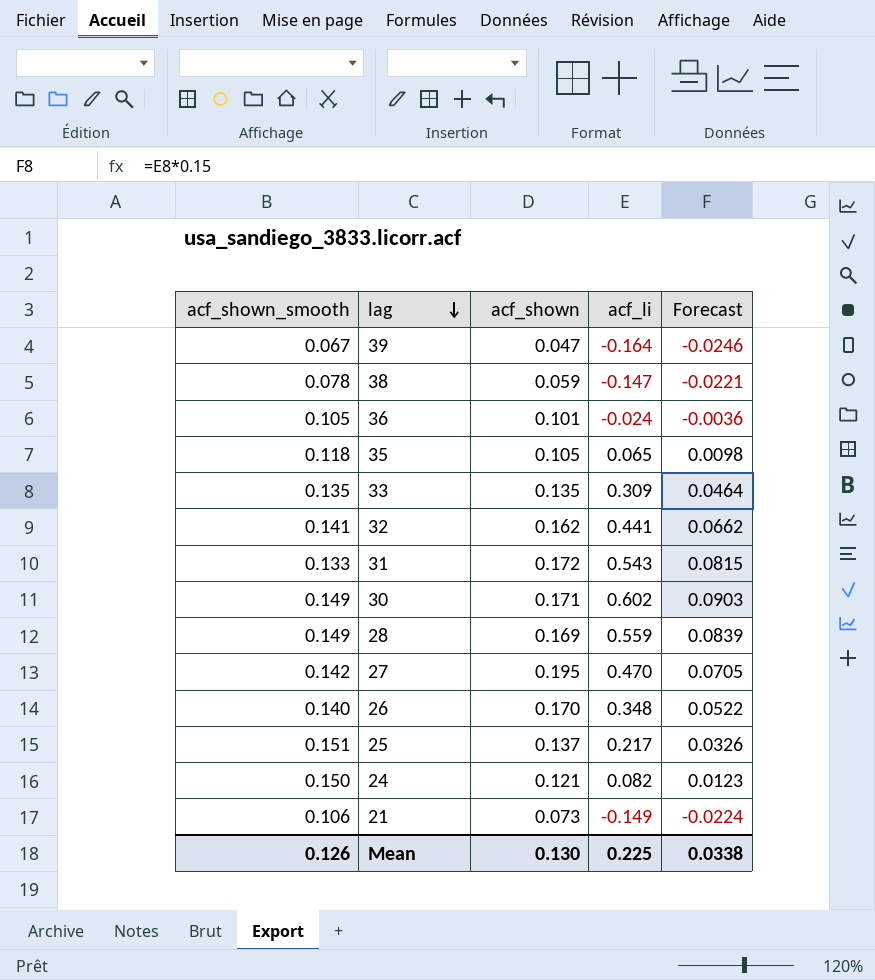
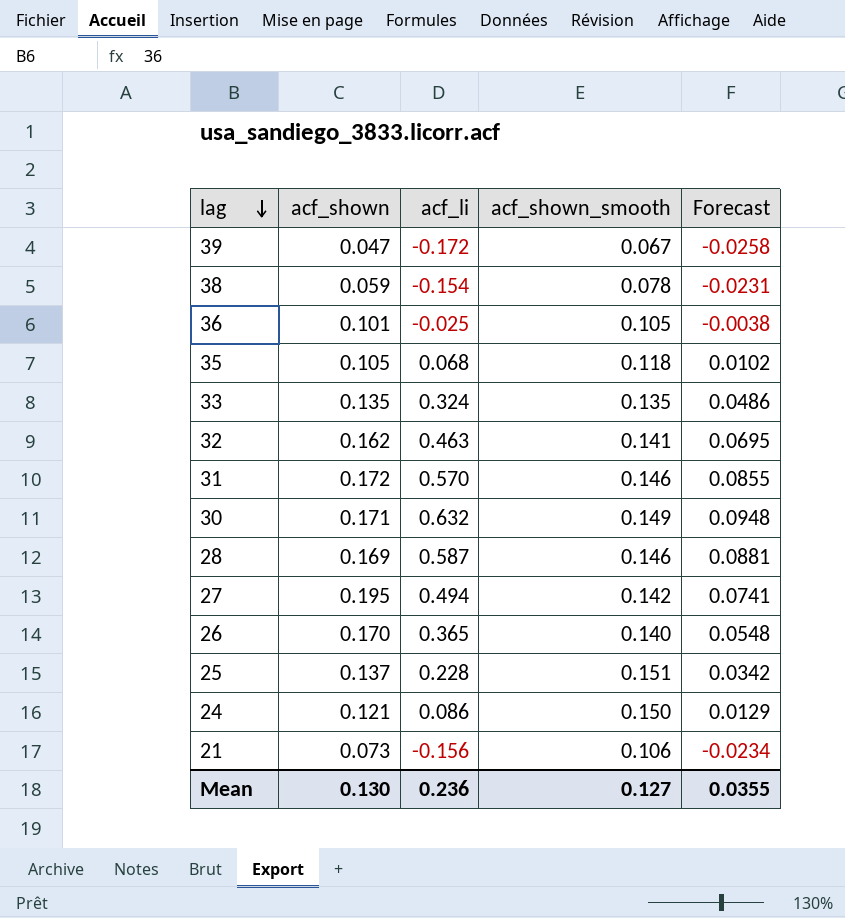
column acf_shown_smooth | position: 1 -> 4
39 | acf_li: -0.164 -> -0.172
39 | Forecast: -0.0246 -> -0.0258
38 | acf_li: -0.147 -> -0.154
38 | Forecast: -0.0221 -> -0.0231
36 | acf_li: -0.024 -> -0.025
36 | Forecast: -0.0036 -> -0.0038
35 | acf_li: 0.065 -> 0.068
35 | Forecast: 0.0098 -> 0.0102
33 | acf_li: 0.309 -> 0.324
33 | Forecast: 0.0464 -> 0.0486
32 | acf_li: 0.441 -> 0.463
32 | Forecast: 0.0662 -> 0.0695
31 | acf_li: 0.543 -> 0.570
31 | acf_shown_smooth: 0.133 -> 0.146
31 | Forecast: 0.0815 -> 0.0855
30 | acf_li: 0.602 -> 0.632
30 | Forecast: 0.0903 -> 0.0948
28 | acf_li: 0.559 -> 0.587
28 | acf_shown_smooth: 0.149 -> 0.146
28 | Forecast: 0.0839 -> 0.0881
27 | acf_li: 0.470 -> 0.494
27 | Forecast: 0.0705 -> 0.0741
26 | acf_li: 0.348 -> 0.365
26 | Forecast: 0.0522 -> 0.0548
25 | acf_li: 0.217 -> 0.228
25 | Forecast: 0.0326 -> 0.0342
24 | acf_li: 0.082 -> 0.086
24 | Forecast: 0.0123 -> 0.0129
21 | acf_li: -0.149 -> -0.156
21 | Forecast: -0.0224 -> -0.0234
Mean | acf_li: 0.225 -> 0.236
Mean | acf_shown_smooth: 0.126 -> 0.127
Mean | Forecast: 0.0338 -> 0.0355

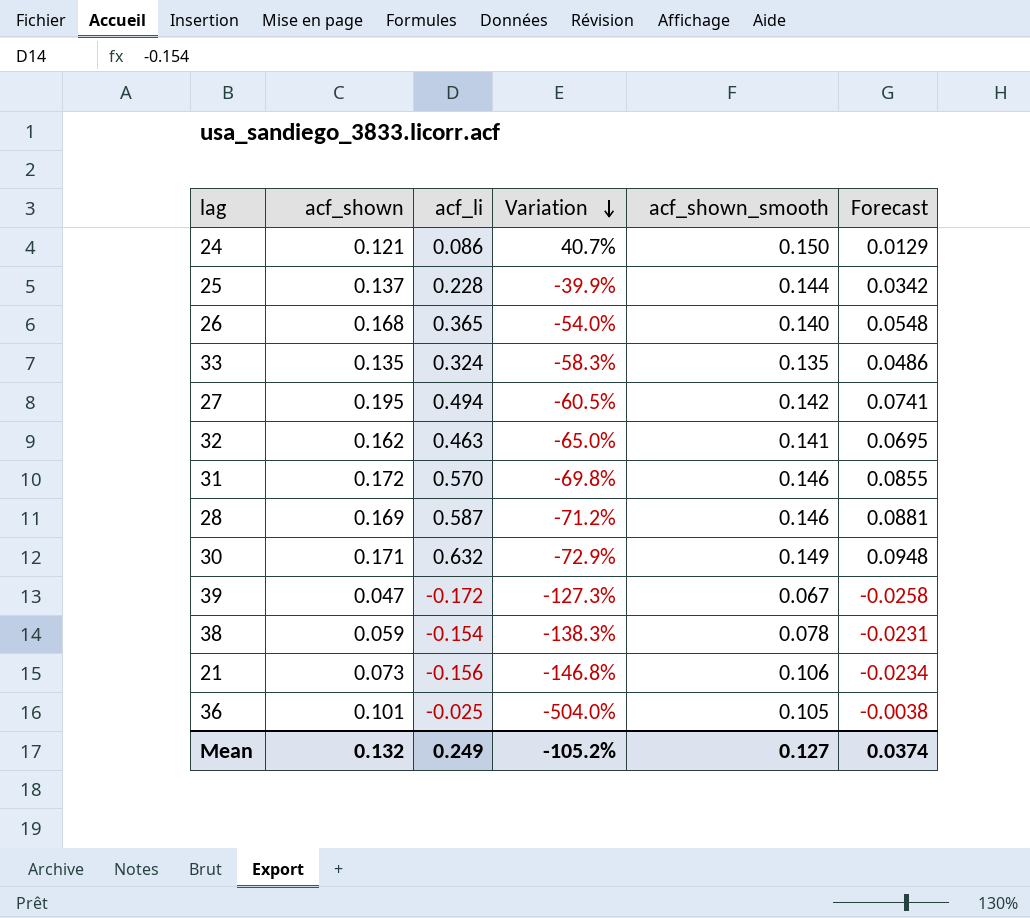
row order: lag descending -> Variation descending
column Variation | formula: none -> ([acf_shown] - [acf_li]) / [acf_li]
row 35: 0.105 | 0.068 | 0.118 | 0.0102 -> none
25 | acf_shown_smooth: 0.151 -> 0.144
26 | acf_shown: 0.170 -> 0.168
Mean | acf_shown: 0.130 -> 0.132
Mean | acf_li: 0.236 -> 0.249
Mean | Forecast: 0.0355 -> 0.0374

